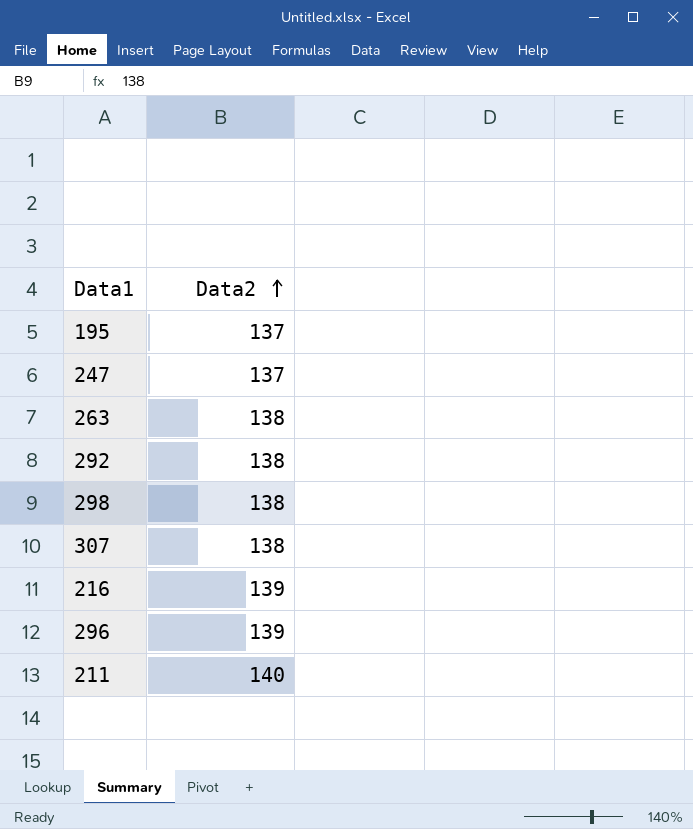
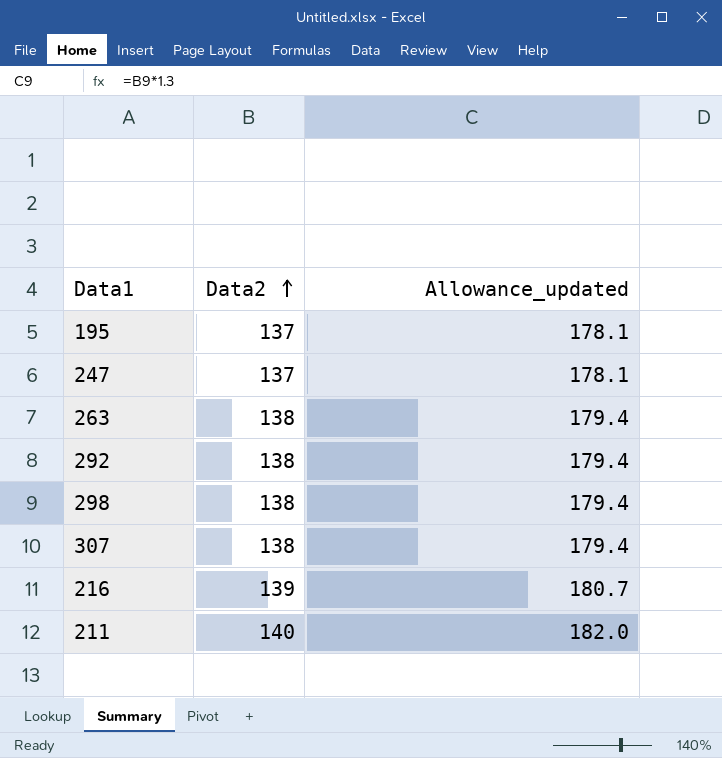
column Allowance_updated | formula: none -> [Data2] * 1.3
row 296: 139 -> none

